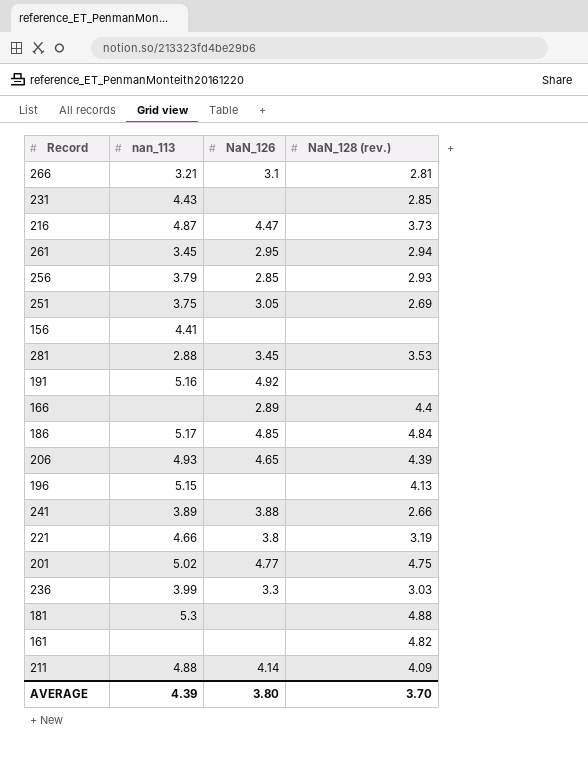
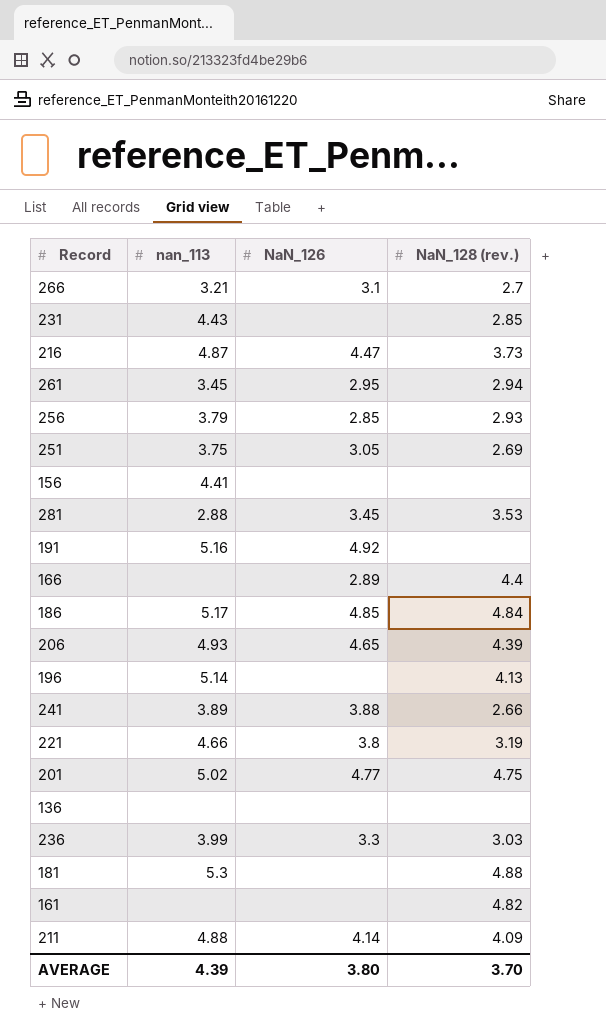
266 | NaN_128 (rev.): 2.81 -> 2.7
196 | nan_113: 5.15 -> 5.14
row 136: none -> none | none | none

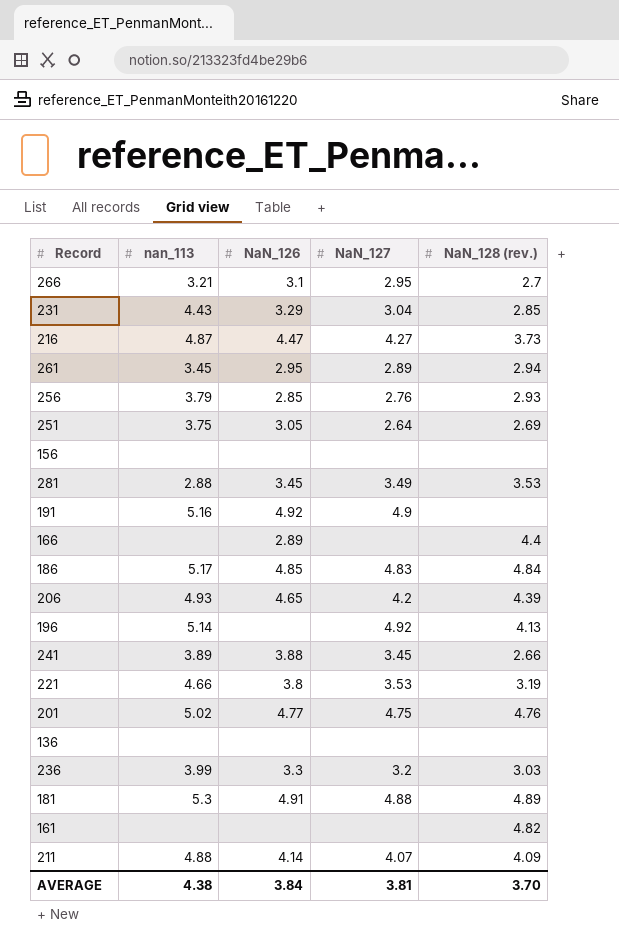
column NaN_127 | position: none -> 4
231 | NaN_126: none -> 3.29
156 | nan_113: 4.41 -> none
201 | NaN_128 (rev.): 4.75 -> 4.76
181 | NaN_126: none -> 4.91
181 | NaN_128 (rev.): 4.88 -> 4.89
AVERAGE | nan_113: 4.39 -> 4.38
AVERAGE | NaN_126: 3.80 -> 3.84

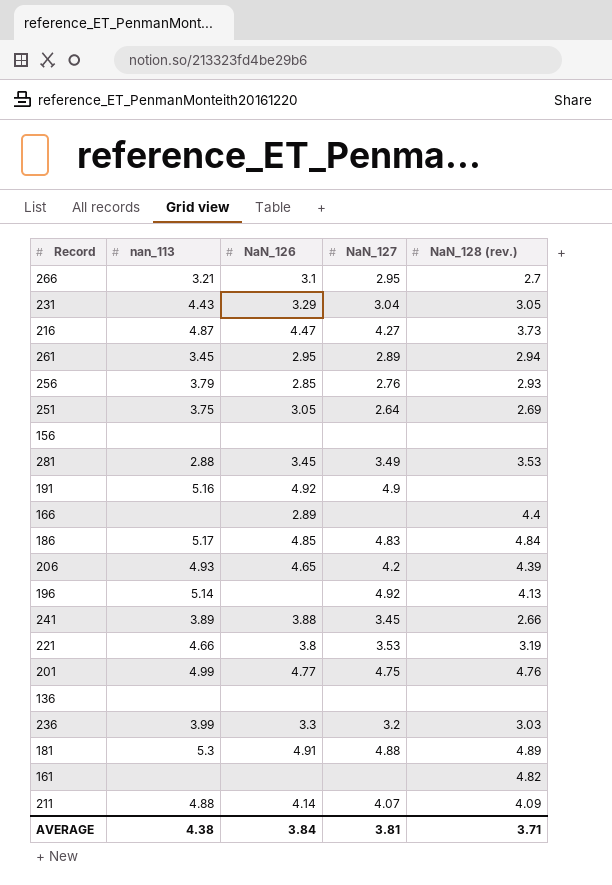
231 | NaN_128 (rev.): 2.85 -> 3.05
201 | nan_113: 5.02 -> 4.99
AVERAGE | NaN_128 (rev.): 3.70 -> 3.71

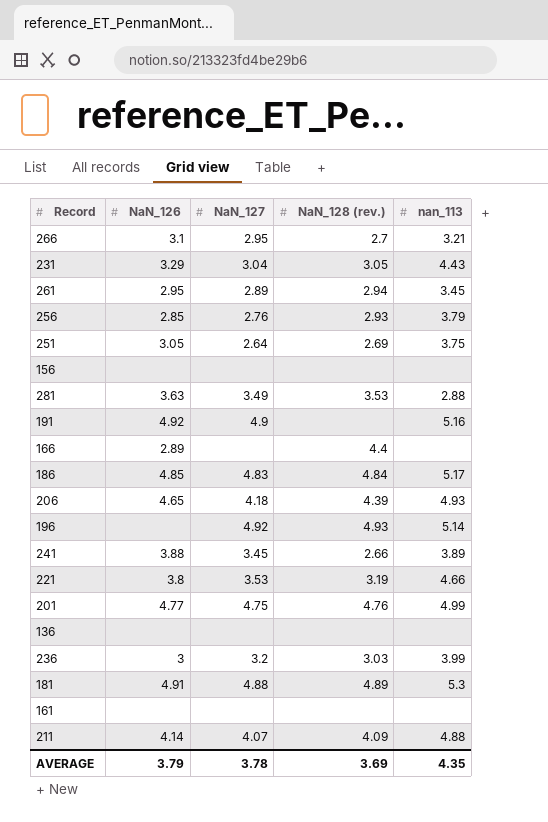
column nan_113 | position: 2 -> 5
row 216: 4.87 | 4.47 | 4.27 | 3.73 -> none
281 | NaN_126: 3.45 -> 3.63
206 | NaN_127: 4.2 -> 4.18
196 | NaN_128 (rev.): 4.13 -> 4.93
236 | NaN_126: 3.3 -> 3
161 | NaN_128 (rev.): 4.82 -> none
AVERAGE | NaN_126: 3.84 -> 3.79
AVERAGE | NaN_127: 3.81 -> 3.78
AVERAGE | NaN_128 (rev.): 3.71 -> 3.69
AVERAGE | nan_113: 4.38 -> 4.35

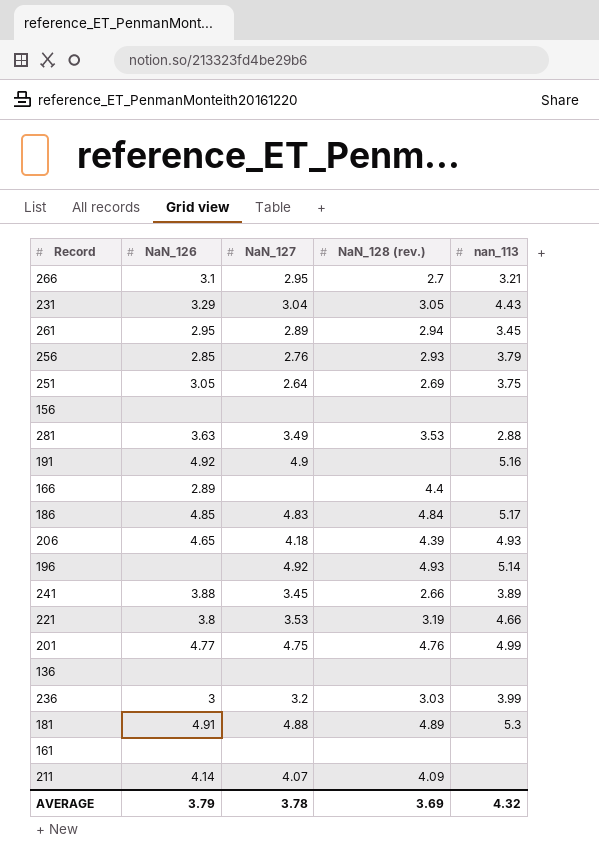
211 | nan_113: 4.88 -> none
AVERAGE | nan_113: 4.35 -> 4.32

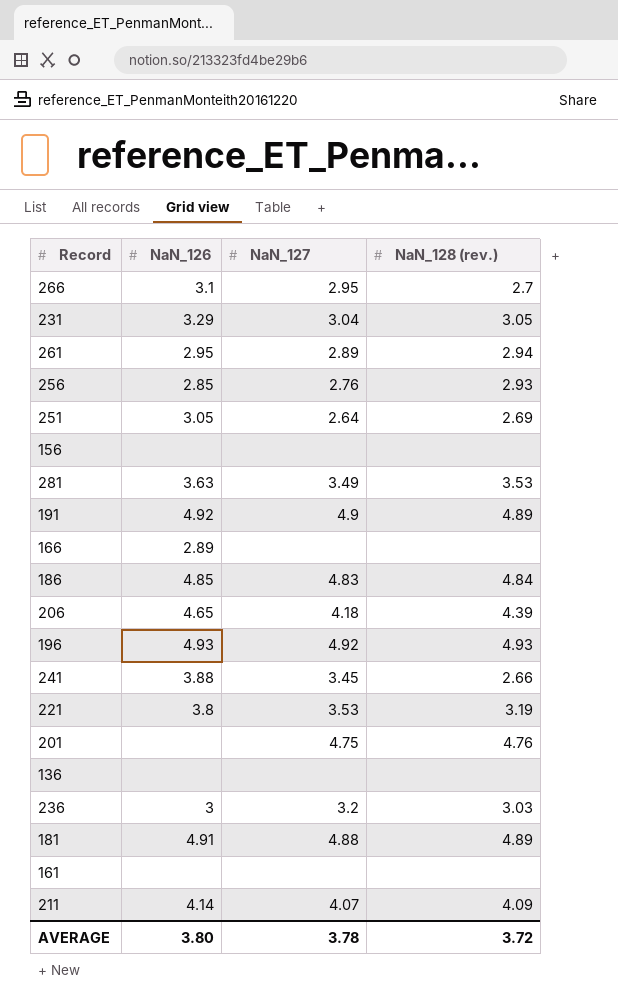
column nan_113 | position: 5 -> none
191 | NaN_128 (rev.): none -> 4.89
166 | NaN_128 (rev.): 4.4 -> none
196 | NaN_126: none -> 4.93
201 | NaN_126: 4.77 -> none
AVERAGE | NaN_126: 3.79 -> 3.80
AVERAGE | NaN_128 (rev.): 3.69 -> 3.72

